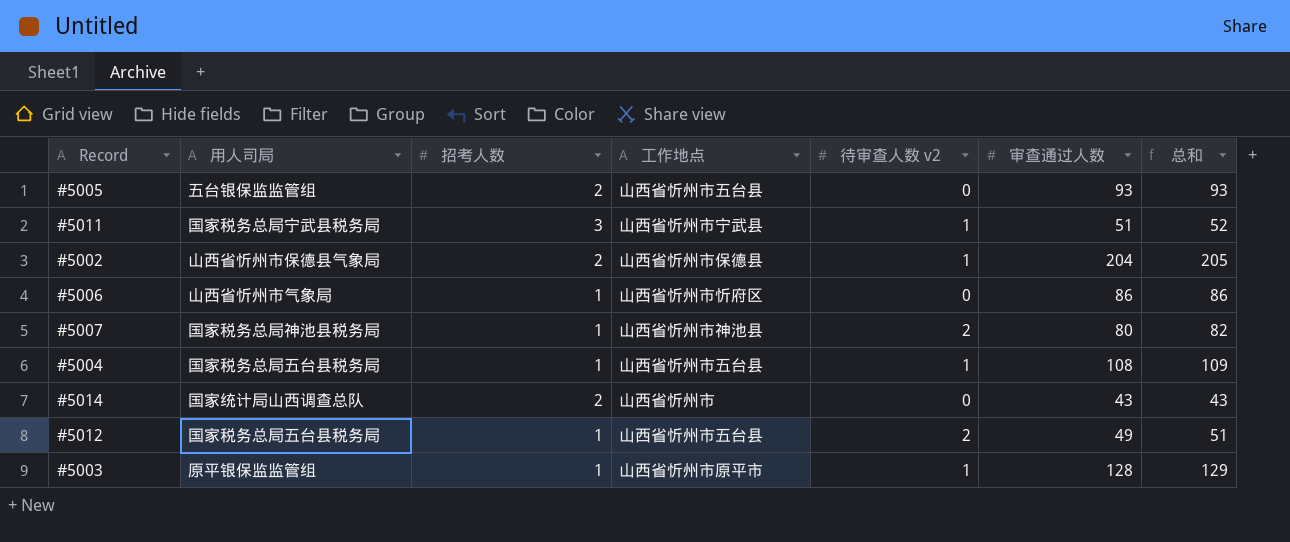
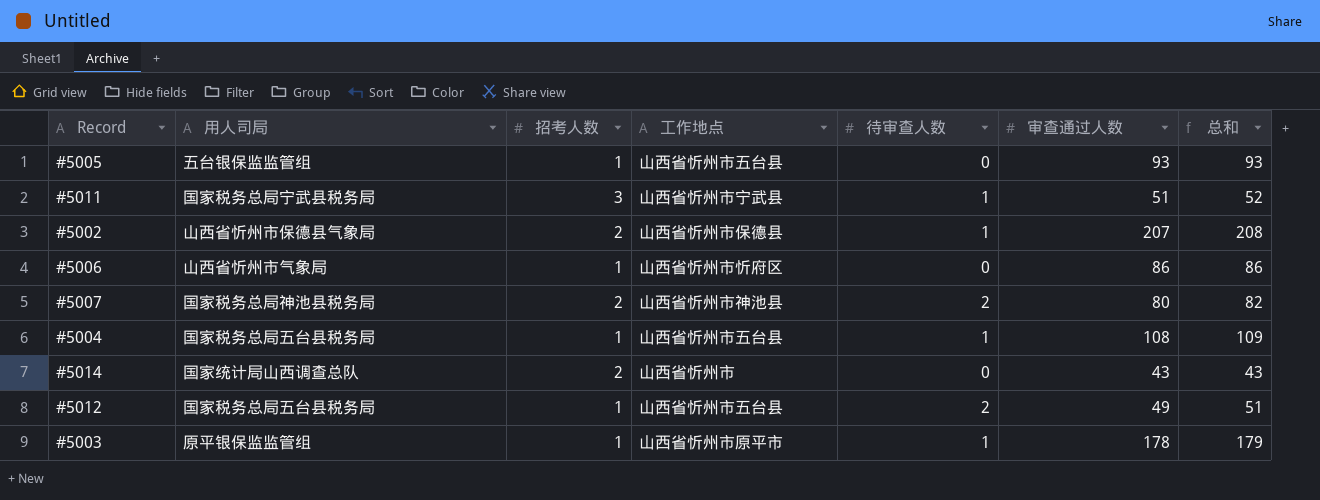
column name: 待审查人数 v2 -> 待审查人数
#5005 | 招考人数: 2 -> 1
#5002 | 审查通过人数: 204 -> 207
#5002 | 总和: 205 -> 208
#5007 | 招考人数: 1 -> 2
#5003 | 审查通过人数: 128 -> 178
#5003 | 总和: 129 -> 179

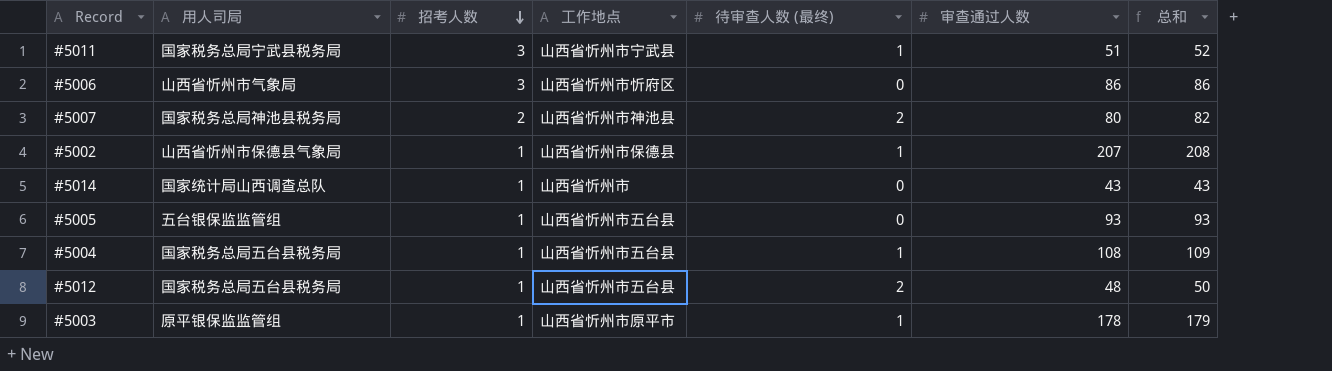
row order: none -> 招考人数 descending
column name: 待审查人数 -> 待审查人数 (最终)
#5006 | 招考人数: 1 -> 3
#5002 | 招考人数: 2 -> 1
#5014 | 招考人数: 2 -> 1
#5012 | 审查通过人数: 49 -> 48
#5012 | 总和: 51 -> 50

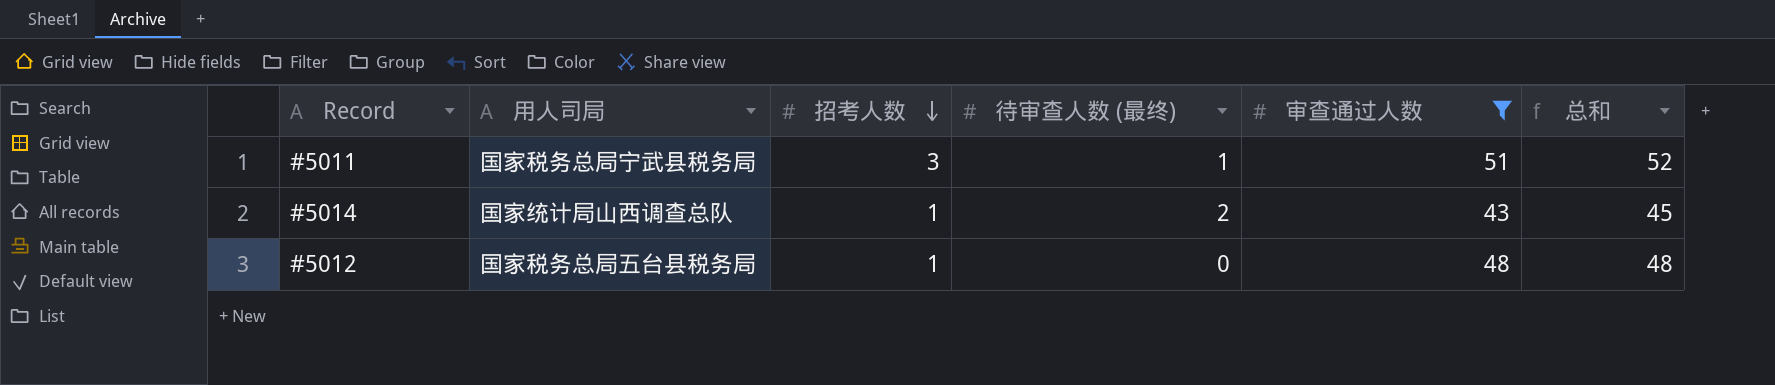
filter: none -> 审查通过人数 <= 51
column 工作地点 | position: 4 -> none
#5014 | 待审查人数 (最终): 0 -> 2
#5014 | 总和: 43 -> 45
#5012 | 待审查人数 (最终): 2 -> 0
#5012 | 总和: 50 -> 48

